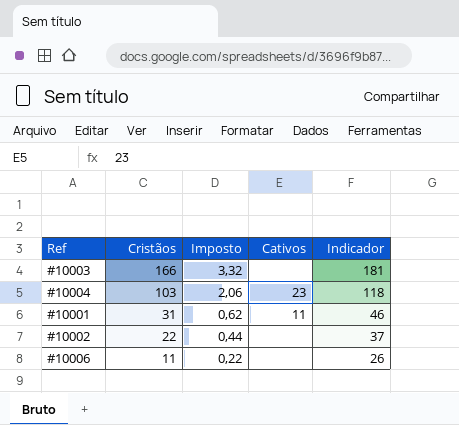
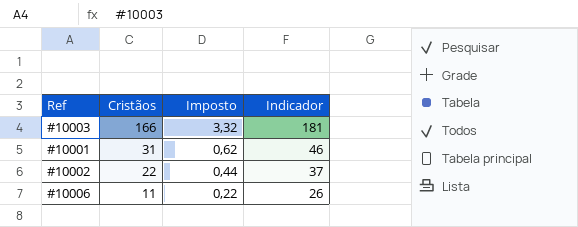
column Cativos | position: 4 -> none
row #10004: 103 | 2,06 | 23 | 118 -> none

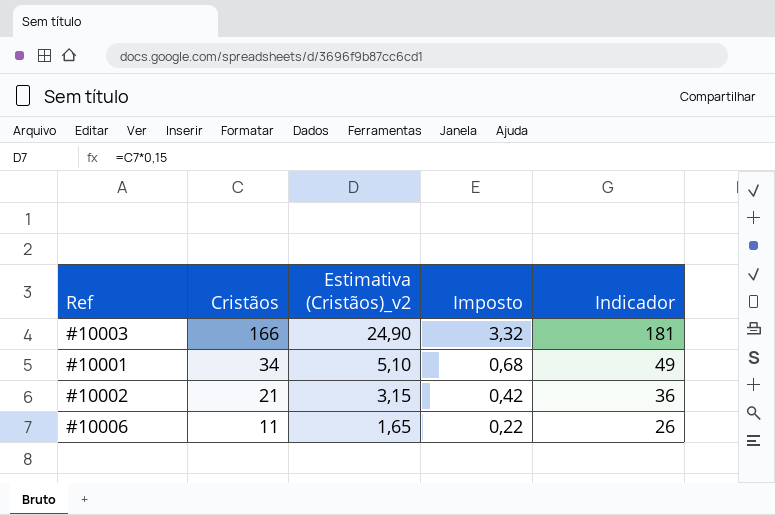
column Estimativa (Cristãos)_v2 | formula: none -> [Cristãos] * 0,15
#10001 | Cristãos: 31 -> 34
#10001 | Imposto: 0,62 -> 0,68
#10001 | Indicador: 46 -> 49
#10002 | Cristãos: 22 -> 21
#10002 | Imposto: 0,44 -> 0,42
#10002 | Indicador: 37 -> 36

